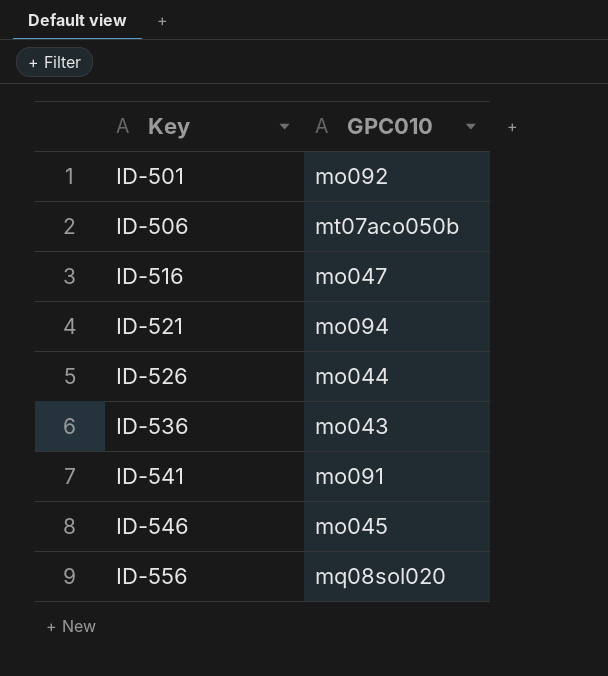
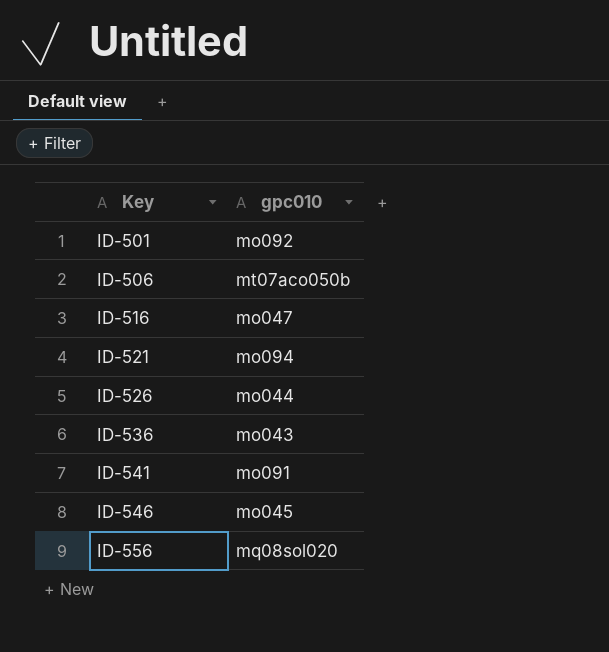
column name: GPC010 -> gpc010

